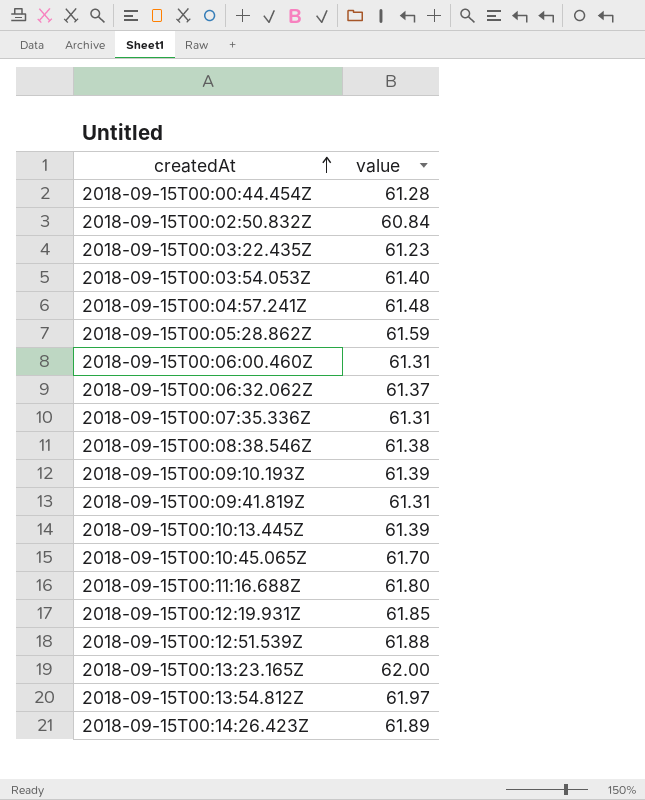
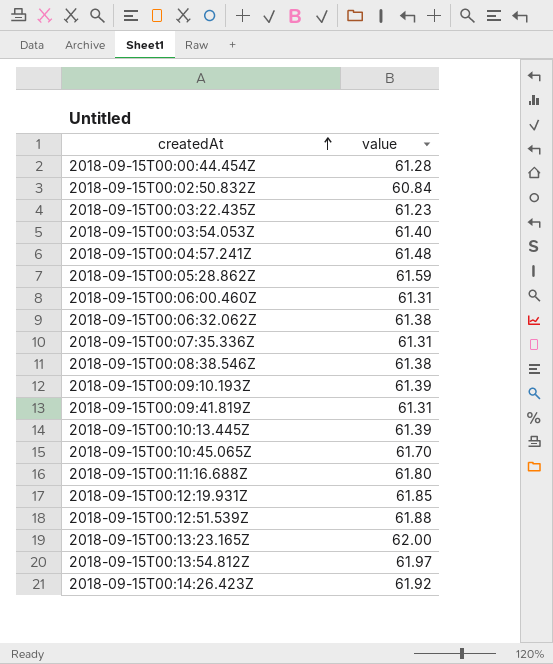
2018-09-15T00:06:32.062Z | value: 61.37 -> 61.38
2018-09-15T00:14:26.423Z | value: 61.89 -> 61.92

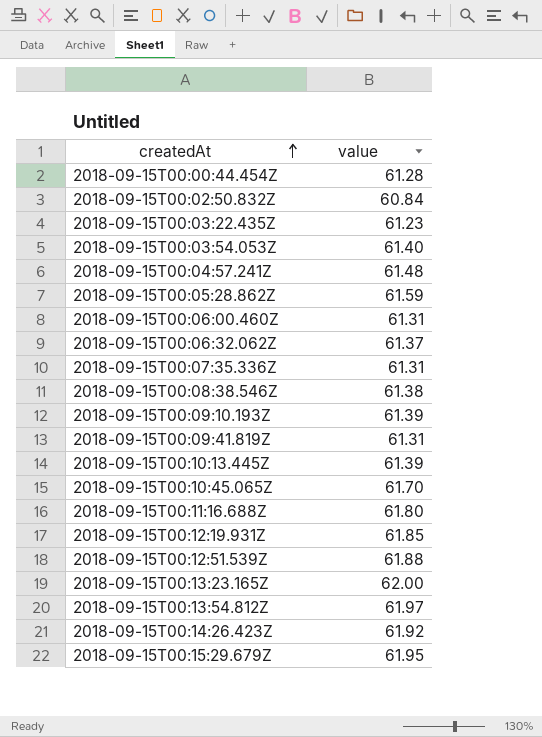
2018-09-15T00:06:32.062Z | value: 61.38 -> 61.37
row 2018-09-15T00:15:29.679Z: none -> 61.95

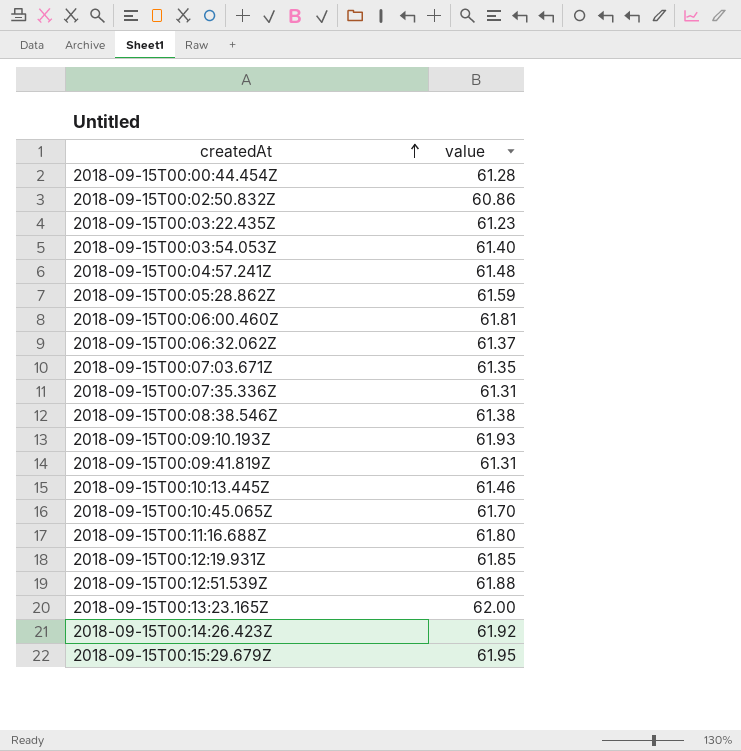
row 2018-09-15T00:13:54.812Z: 61.97 -> none
2018-09-15T00:02:50.832Z | value: 60.84 -> 60.86
2018-09-15T00:06:00.460Z | value: 61.31 -> 61.81
row 2018-09-15T00:07:03.671Z: none -> 61.35
2018-09-15T00:09:10.193Z | value: 61.39 -> 61.93
2018-09-15T00:10:13.445Z | value: 61.39 -> 61.46

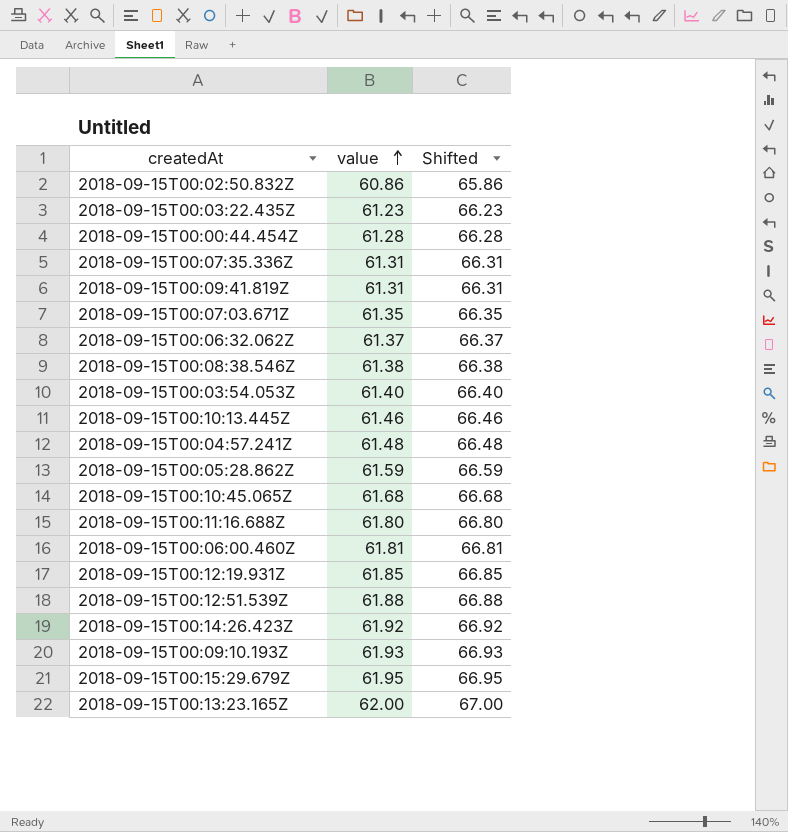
row order: createdAt ascending -> value ascending
column Shifted | formula: none -> [value] + 5
2018-09-15T00:10:45.065Z | value: 61.70 -> 61.68

